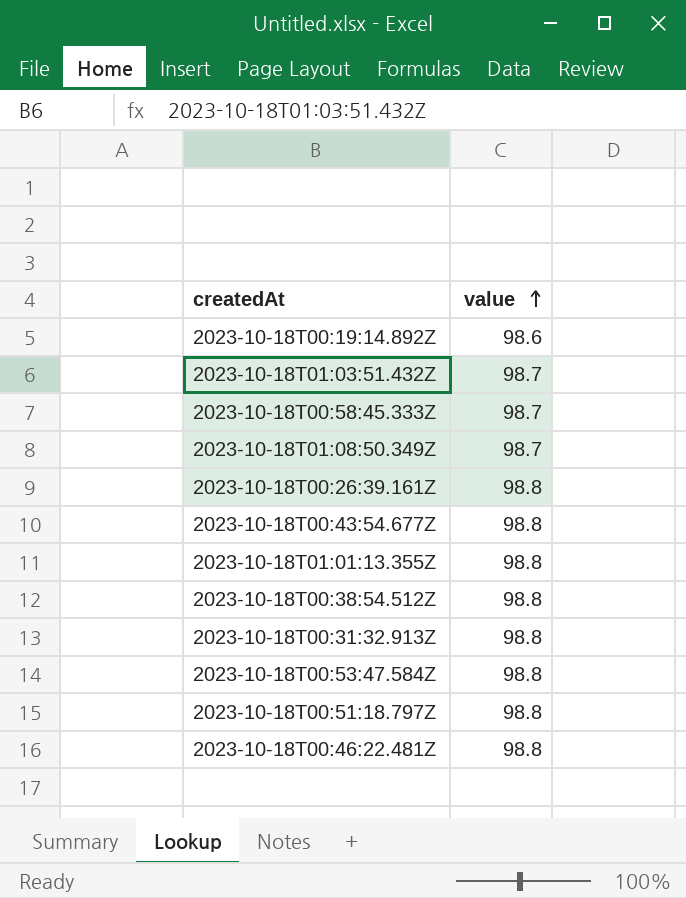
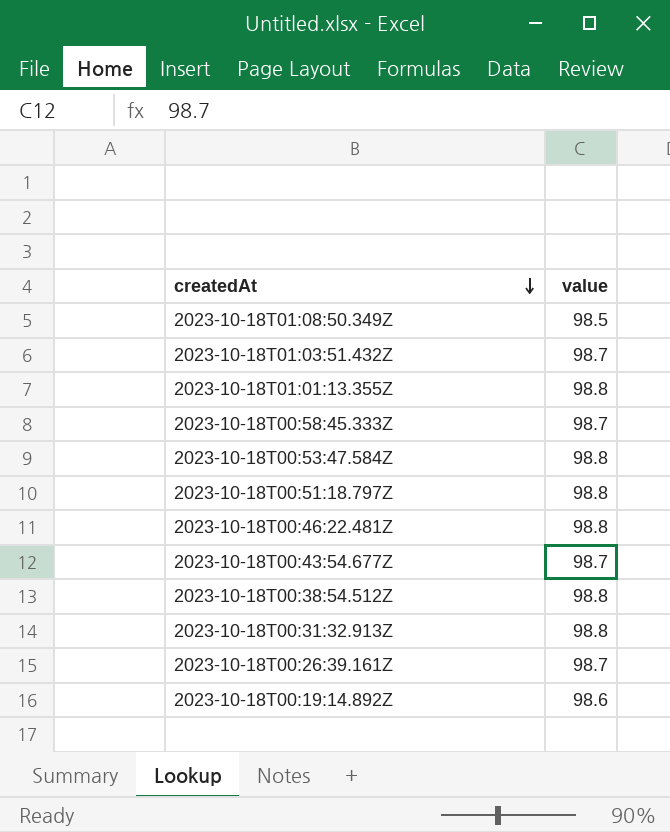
row order: value ascending -> createdAt descending
2023-10-18T01:08:50.349Z | value: 98.7 -> 98.5
2023-10-18T00:43:54.677Z | value: 98.8 -> 98.7
2023-10-18T00:26:39.161Z | value: 98.8 -> 98.7

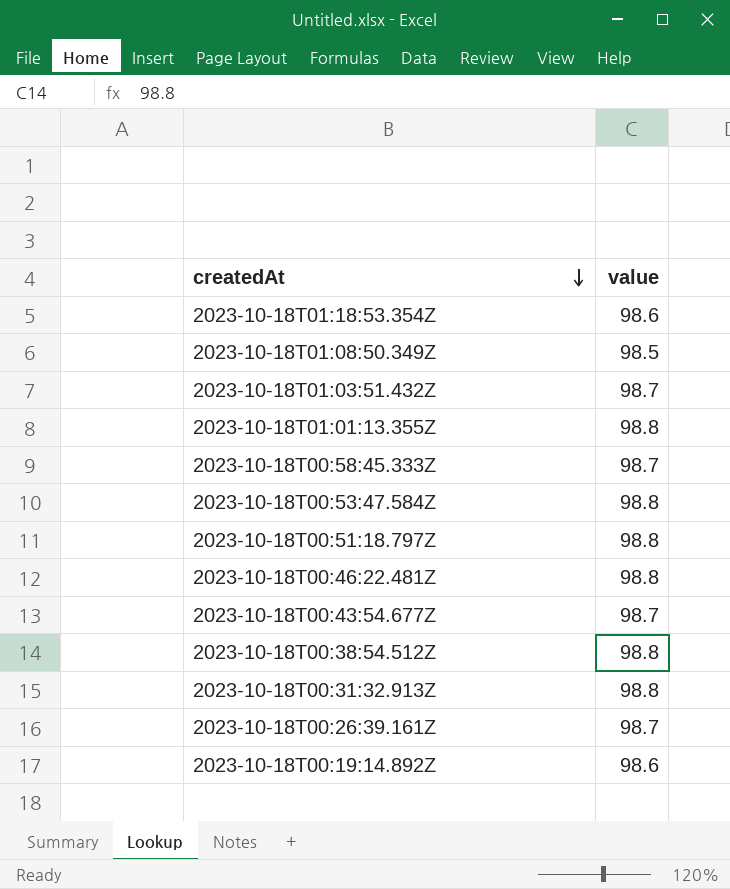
row 2023-10-18T01:18:53.354Z: none -> 98.6

